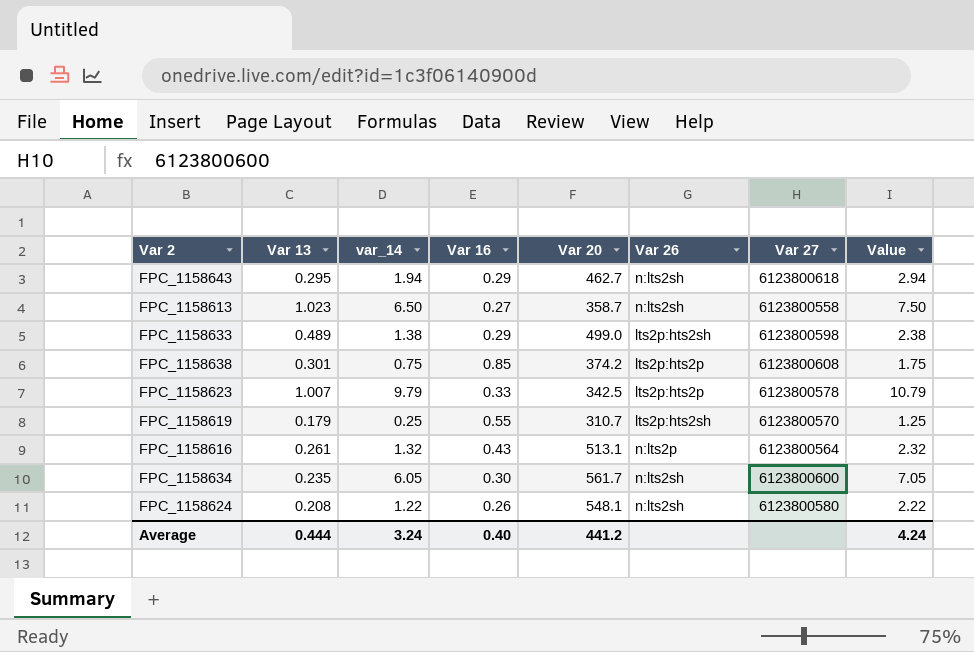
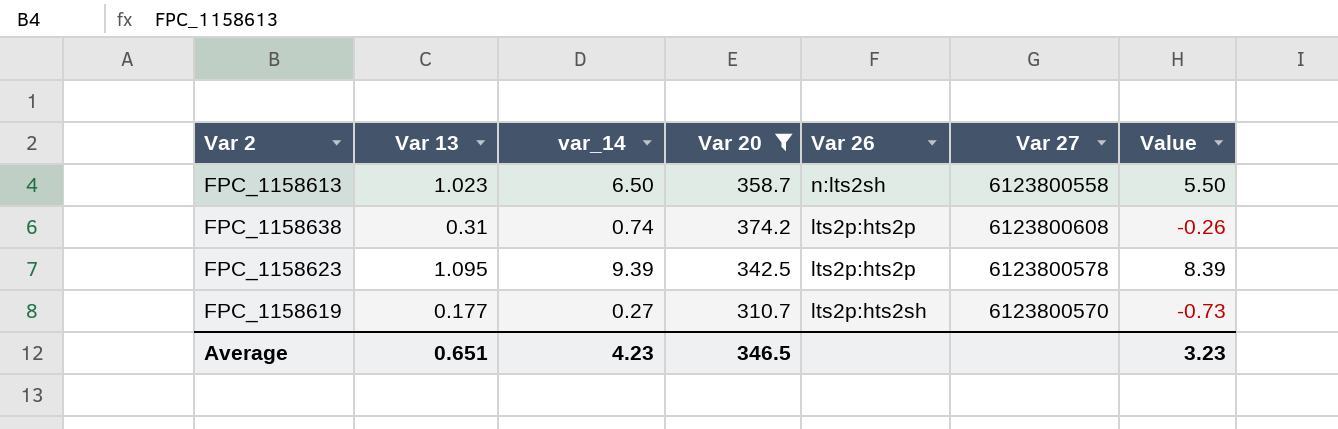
filter: none -> Var 20 <= 374.2
column Var 16 | position: 4 -> none
column Value | formula: [var_14] + 1 -> [var_14] - 1
FPC_1158638 | Var 13: 0.301 -> 0.31
FPC_1158638 | var_14: 0.75 -> 0.74
FPC_1158623 | Var 13: 1.007 -> 1.095
FPC_1158623 | var_14: 9.79 -> 9.39
FPC_1158619 | Var 13: 0.179 -> 0.177
FPC_1158619 | var_14: 0.25 -> 0.27
Average | Var 13: 0.444 -> 0.651
Average | var_14: 3.24 -> 4.23
Average | Var 20: 441.2 -> 346.5
Average | Value: 4.24 -> 3.23

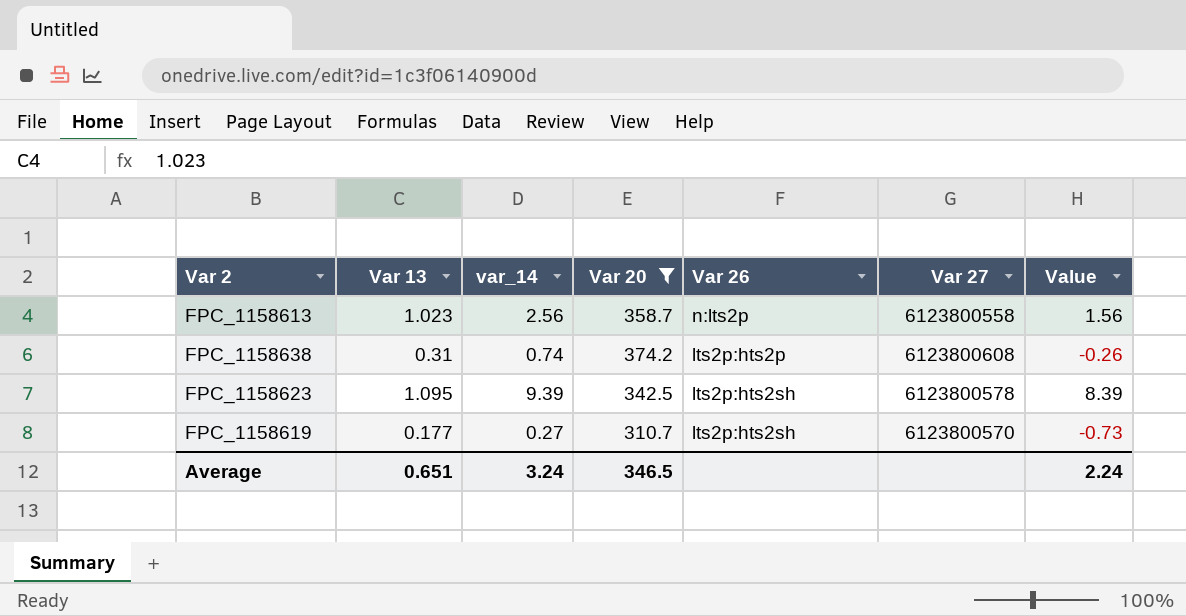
FPC_1158613 | var_14: 6.50 -> 2.56
FPC_1158613 | Var 26: n:lts2sh -> n:lts2p
FPC_1158613 | Value: 5.50 -> 1.56
FPC_1158623 | Var 26: lts2p:hts2p -> lts2p:hts2sh
Average | var_14: 4.23 -> 3.24
Average | Value: 3.23 -> 2.24

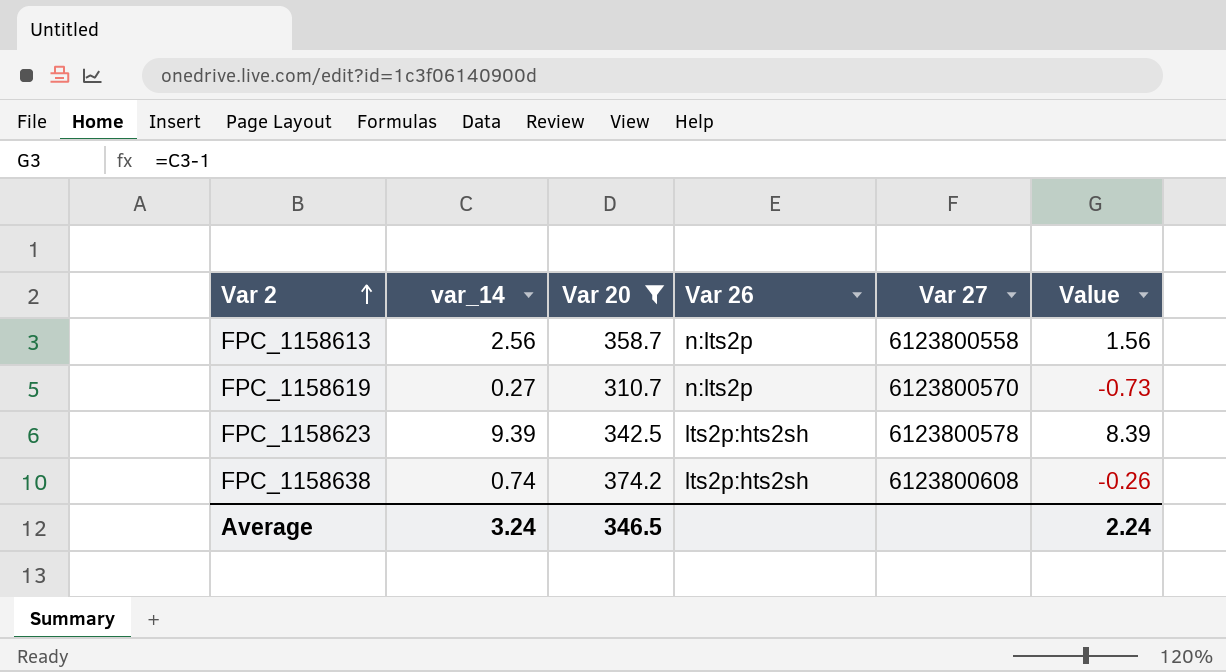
row order: none -> Var 2 ascending
column Var 13 | position: 2 -> none
FPC_1158619 | Var 26: lts2p:hts2sh -> n:lts2p
FPC_1158638 | Var 26: lts2p:hts2p -> lts2p:hts2sh

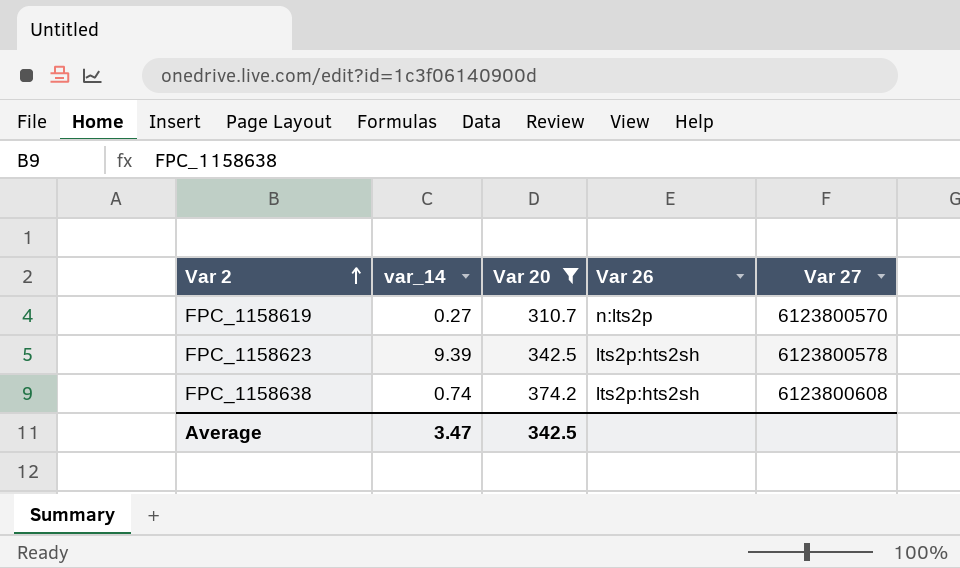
column Value | formula: [var_14] - 1 -> none
row FPC_1158613: 2.56 | 358.7 | n:lts2p | 6123800558 | 1.56 -> none
Average | var_14: 3.24 -> 3.47
Average | Var 20: 346.5 -> 342.5

